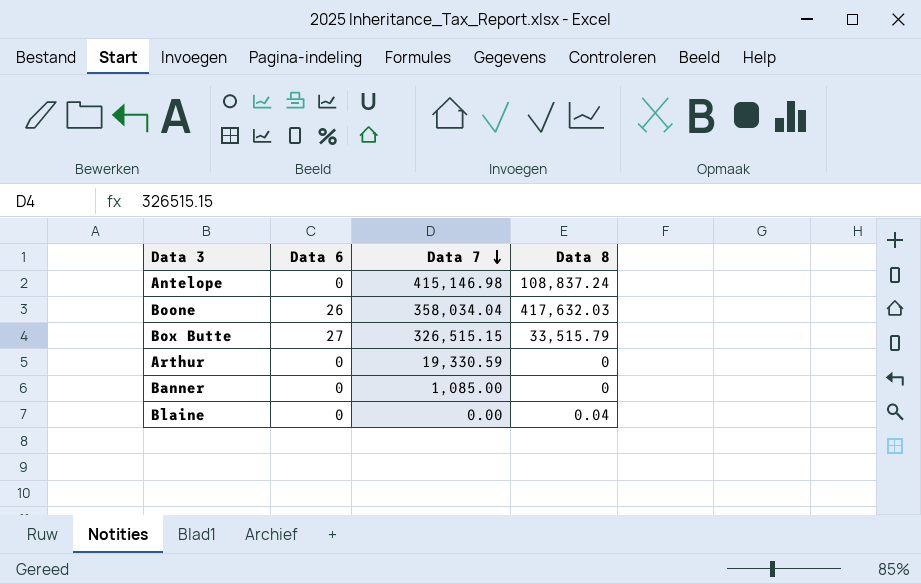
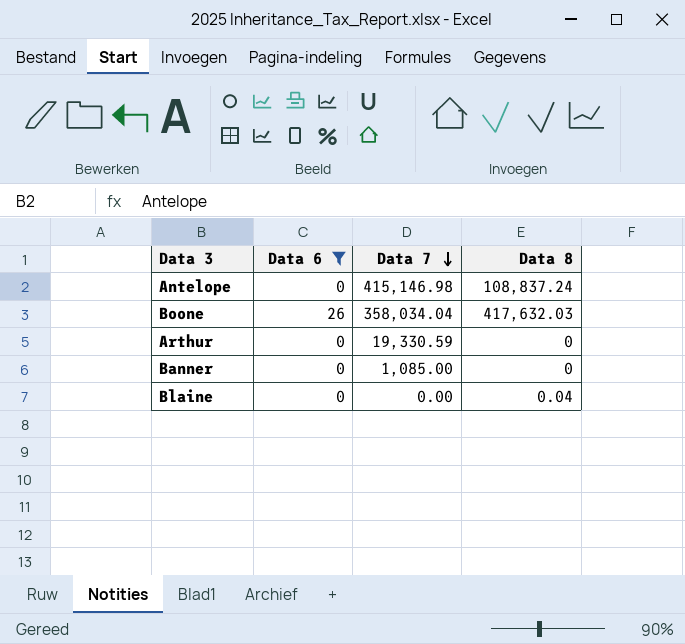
filter: none -> Data 6 != 27

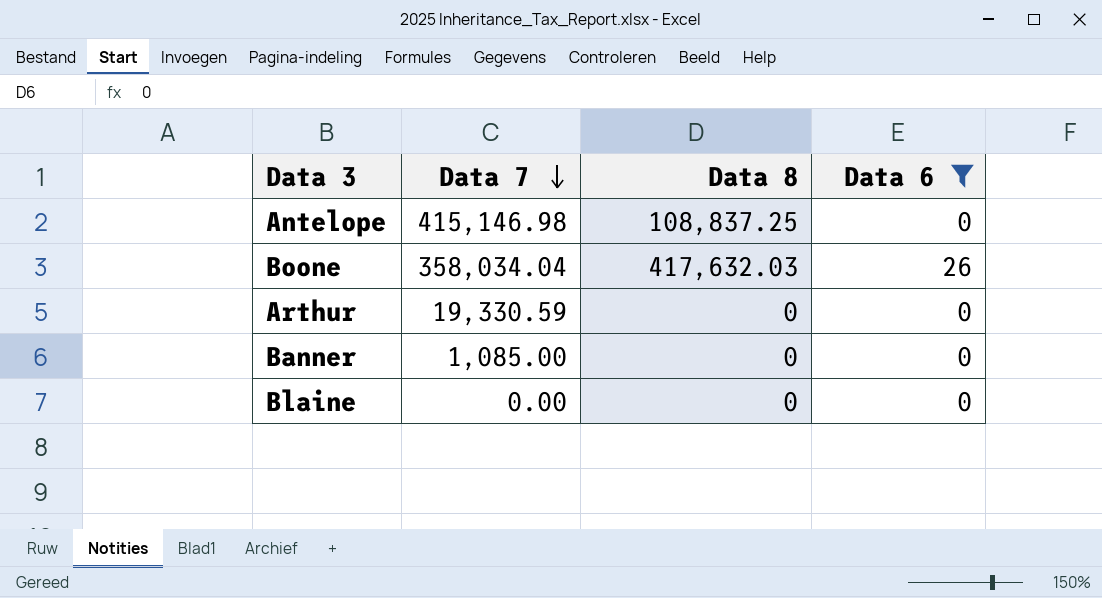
column Data 6 | position: 2 -> 4
Antelope | Data 8: 108,837.24 -> 108,837.25
Blaine | Data 8: 0.04 -> 0

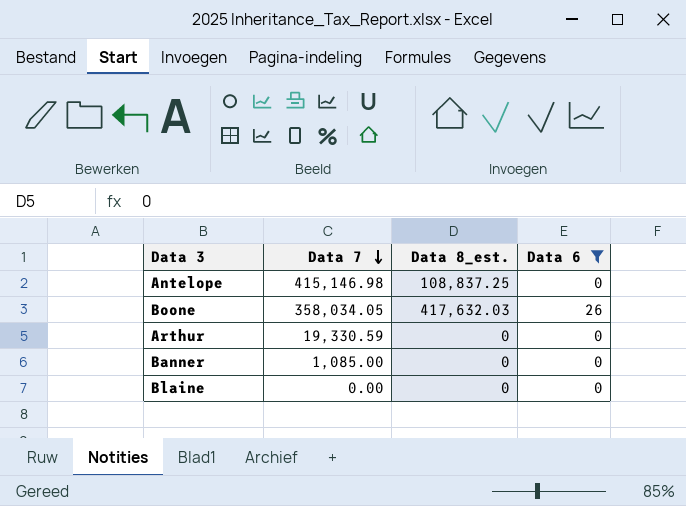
column name: Data 8 -> Data 8_est.
Boone | Data 7: 358,034.04 -> 358,034.05

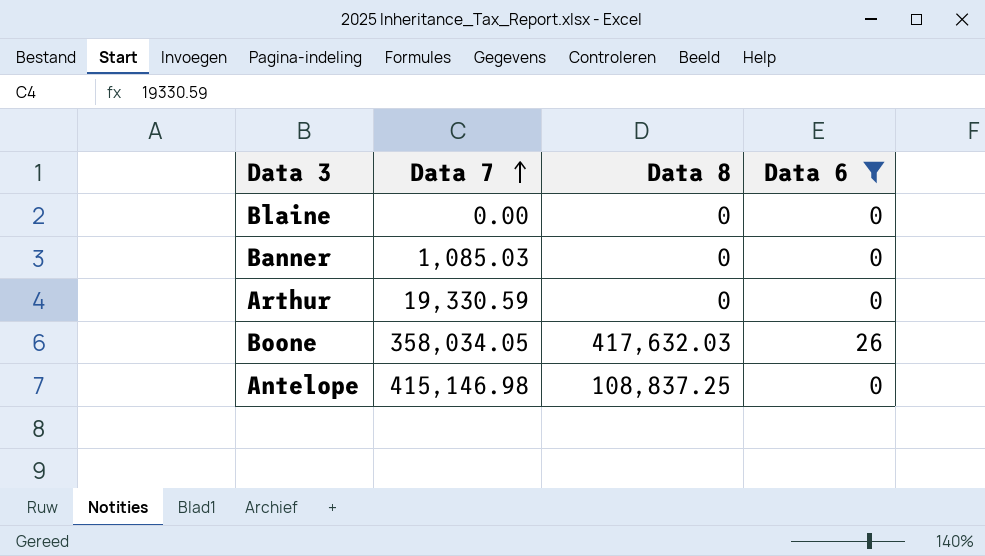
row order: Data 7 descending -> Data 7 ascending
column name: Data 8_est. -> Data 8
Banner | Data 7: 1,085.00 -> 1,085.03

